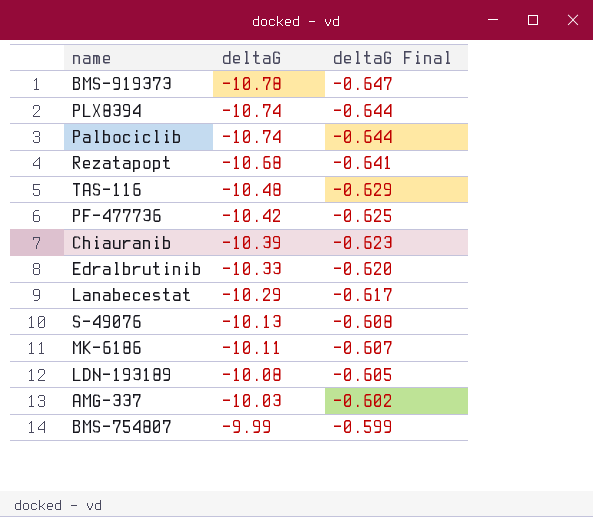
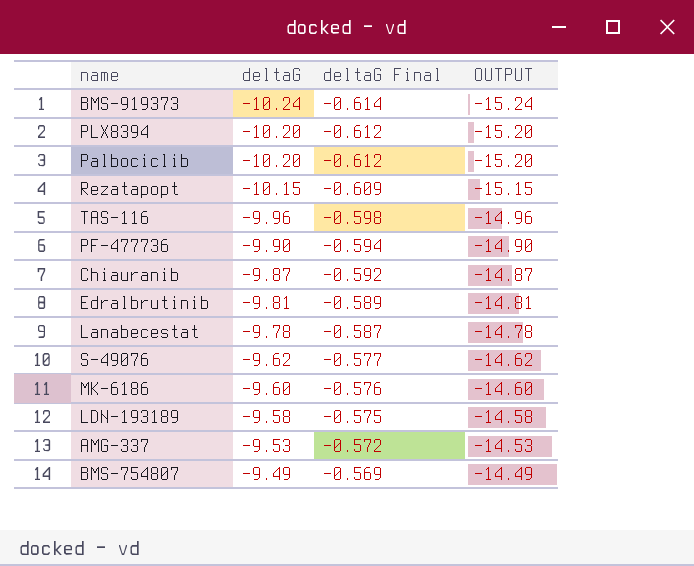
column OUTPUT | formula: none -> [deltaG] - 5
BMS-919373 | deltaG: -10.78 -> -10.24
BMS-919373 | deltaG Final: -0.647 -> -0.614
PLX8394 | deltaG: -10.74 -> -10.20
PLX8394 | deltaG Final: -0.644 -> -0.612
Palbociclib | deltaG: -10.74 -> -10.20
Palbociclib | deltaG Final: -0.644 -> -0.612
Rezatapopt | deltaG: -10.68 -> -10.15
Rezatapopt | deltaG Final: -0.641 -> -0.609
TAS-116 | deltaG: -10.48 -> -9.96
TAS-116 | deltaG Final: -0.629 -> -0.598
PF-477736 | deltaG: -10.42 -> -9.90
PF-477736 | deltaG Final: -0.625 -> -0.594
Chiauranib | deltaG: -10.39 -> -9.87
Chiauranib | deltaG Final: -0.623 -> -0.592
Edralbrutinib | deltaG: -10.33 -> -9.81
Edralbrutinib | deltaG Final: -0.620 -> -0.589
Lanabecestat | deltaG: -10.29 -> -9.78
Lanabecestat | deltaG Final: -0.617 -> -0.587
S-49076 | deltaG: -10.13 -> -9.62
S-49076 | deltaG Final: -0.608 -> -0.577
MK-6186 | deltaG: -10.11 -> -9.60
MK-6186 | deltaG Final: -0.607 -> -0.576
LDN-193189 | deltaG: -10.08 -> -9.58
LDN-193189 | deltaG Final: -0.605 -> -0.575
AMG-337 | deltaG: -10.03 -> -9.53
AMG-337 | deltaG Final: -0.602 -> -0.572
BMS-754807 | deltaG: -9.99 -> -9.49
BMS-754807 | deltaG Final: -0.599 -> -0.569

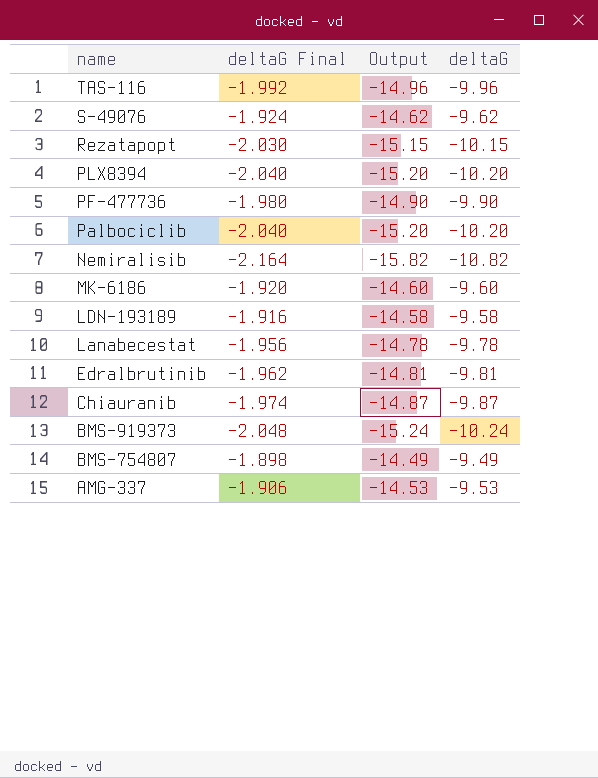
row order: deltaG ascending -> name descending
column deltaG Final | formula: [deltaG] * 0.06 -> [deltaG] * 0.2
column name: OUTPUT -> Output
column deltaG | position: 2 -> 4
row Nemiralisib: none -> -2.164 | -15.82 | -10.82

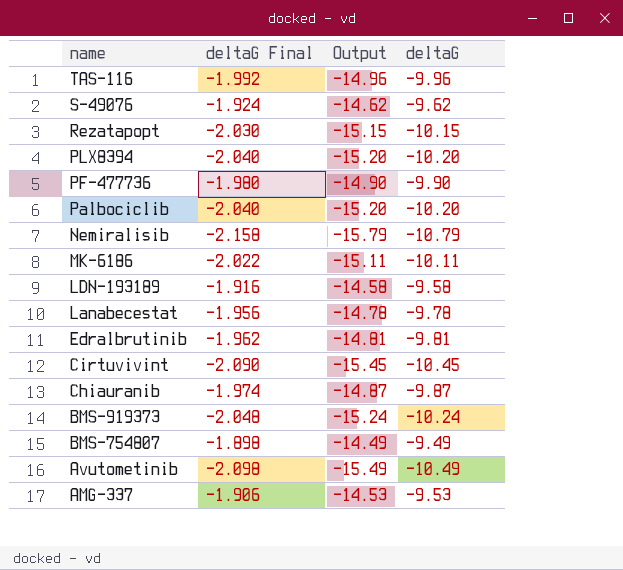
Nemiralisib | deltaG Final: -2.164 -> -2.158
Nemiralisib | Output: -15.82 -> -15.79
Nemiralisib | deltaG: -10.82 -> -10.79
MK-6186 | deltaG Final: -1.920 -> -2.022
MK-6186 | Output: -14.60 -> -15.11
MK-6186 | deltaG: -9.60 -> -10.11
row Cirtuvivint: none -> -2.090 | -15.45 | -10.45
row Avutometinib: none -> -2.098 | -15.49 | -10.49

